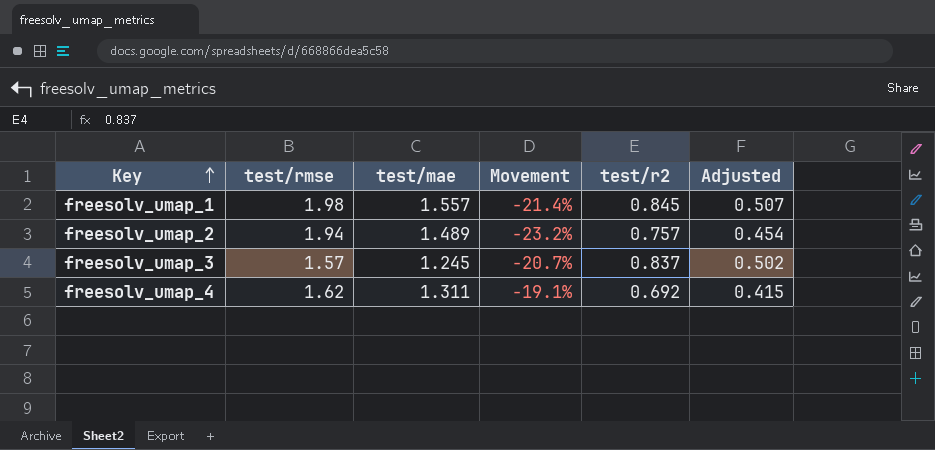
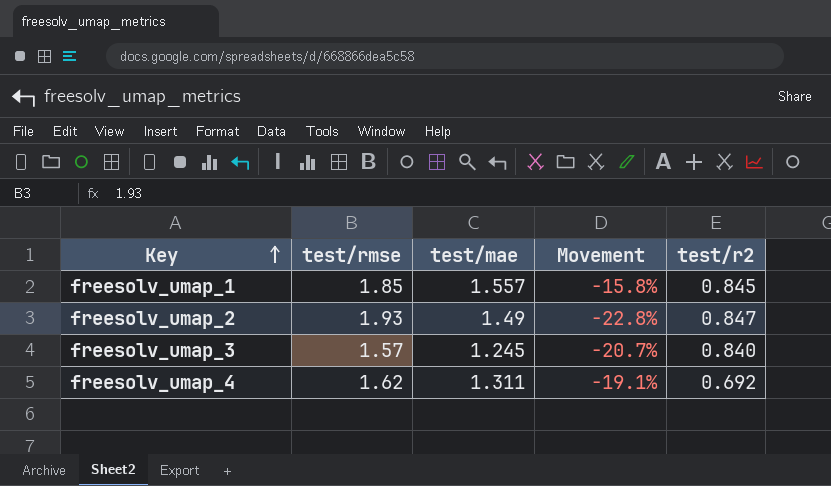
column Adjusted | formula: [test/r2] * 0.6 -> none
freesolv_umap_1 | test/rmse: 1.98 -> 1.85
freesolv_umap_1 | Movement: -21.4% -> -15.8%
freesolv_umap_2 | test/rmse: 1.94 -> 1.93
freesolv_umap_2 | test/mae: 1.489 -> 1.49
freesolv_umap_2 | Movement: -23.2% -> -22.8%
freesolv_umap_2 | test/r2: 0.757 -> 0.847
freesolv_umap_3 | test/r2: 0.837 -> 0.840

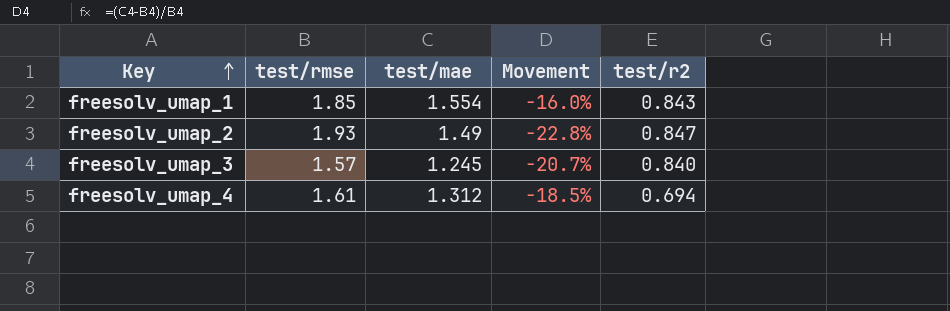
freesolv_umap_1 | test/mae: 1.557 -> 1.554
freesolv_umap_1 | Movement: -15.8% -> -16.0%
freesolv_umap_1 | test/r2: 0.845 -> 0.843
freesolv_umap_4 | test/rmse: 1.62 -> 1.61
freesolv_umap_4 | test/mae: 1.311 -> 1.312
freesolv_umap_4 | Movement: -19.1% -> -18.5%
freesolv_umap_4 | test/r2: 0.692 -> 0.694

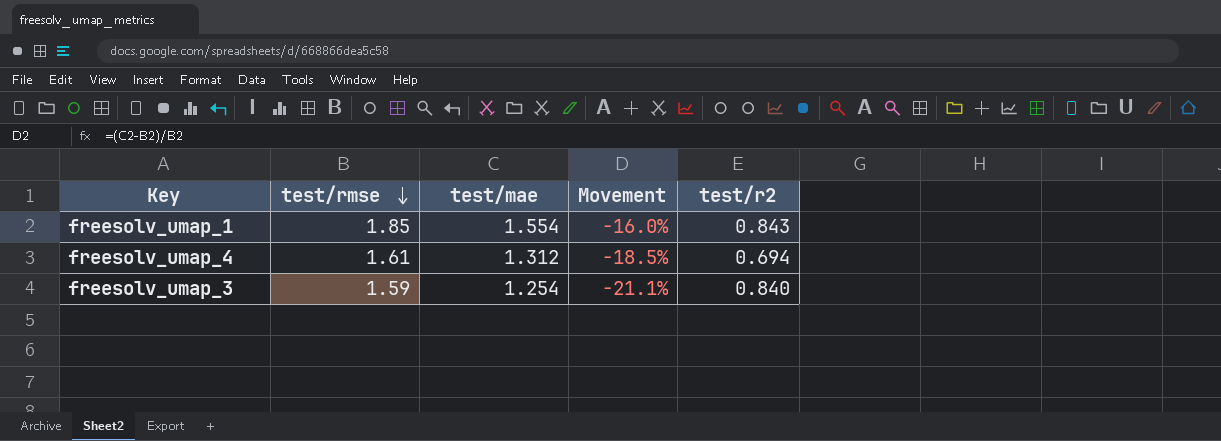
row order: Key ascending -> test/rmse descending
row freesolv_umap_2: 1.93 | 1.49 | -22.8% | 0.847 -> none
freesolv_umap_3 | test/rmse: 1.57 -> 1.59
freesolv_umap_3 | test/mae: 1.245 -> 1.254
freesolv_umap_3 | Movement: -20.7% -> -21.1%

